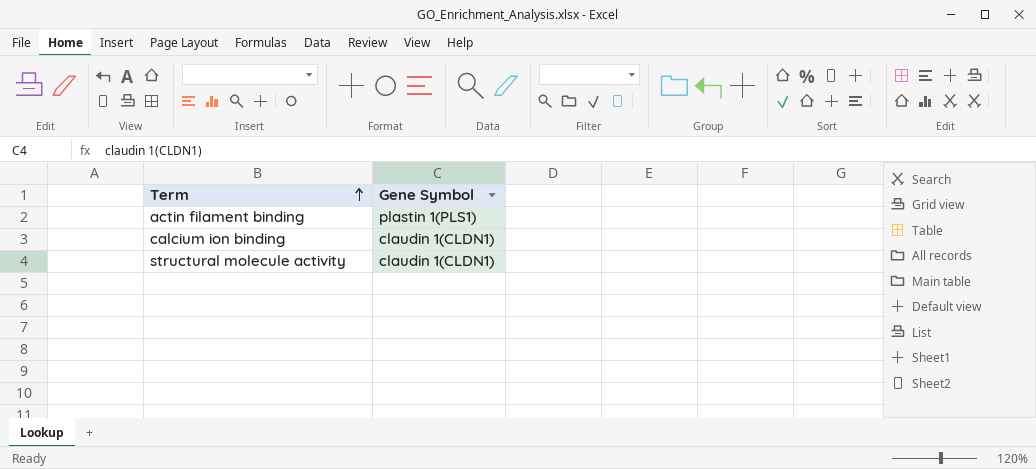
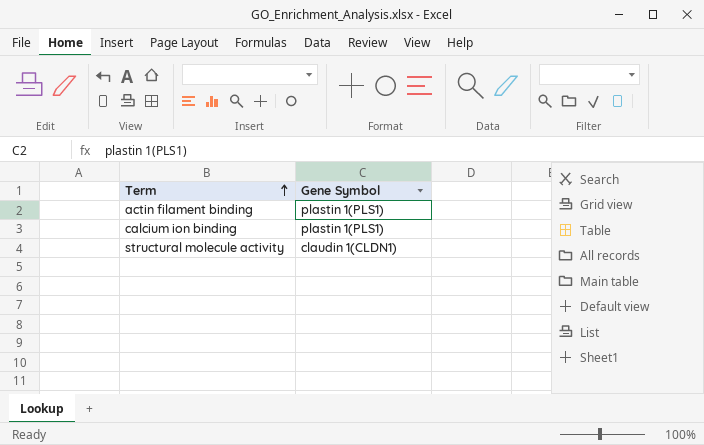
calcium ion binding | Gene Symbol: claudin 1(CLDN1) -> plastin 1(PLS1)

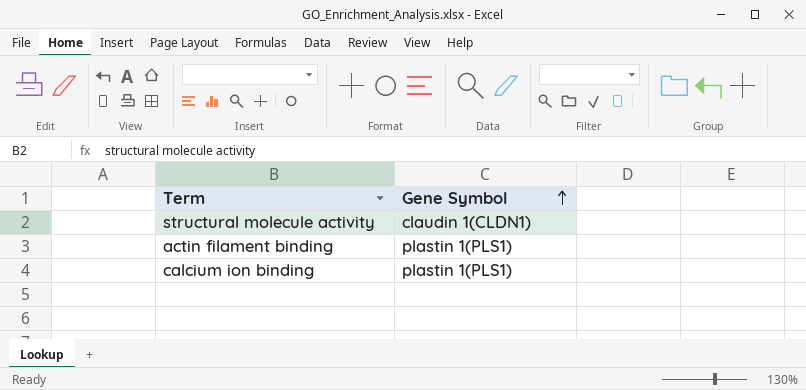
row order: Term ascending -> Gene Symbol ascending

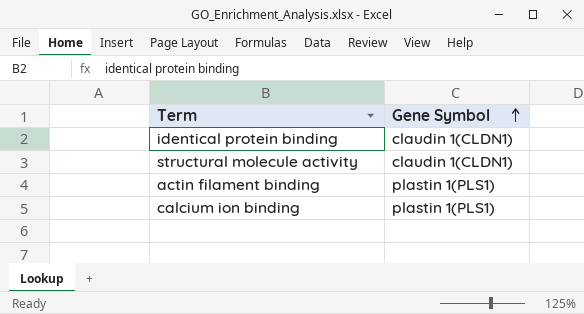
row identical protein binding: none -> claudin 1(CLDN1)

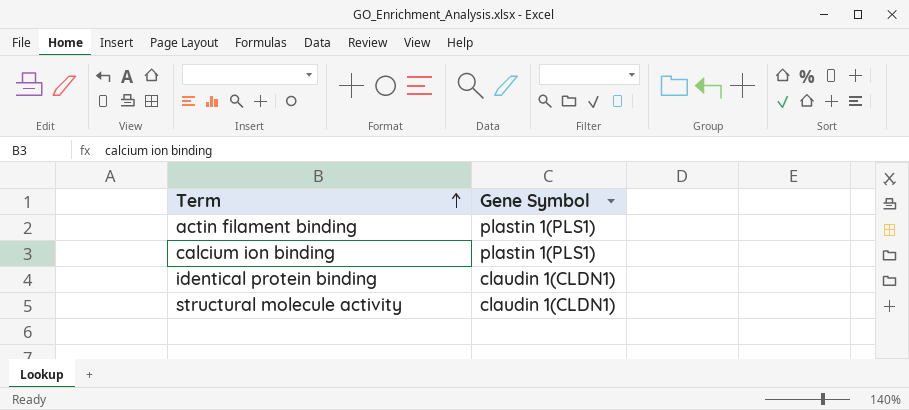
row order: Gene Symbol ascending -> Term ascending

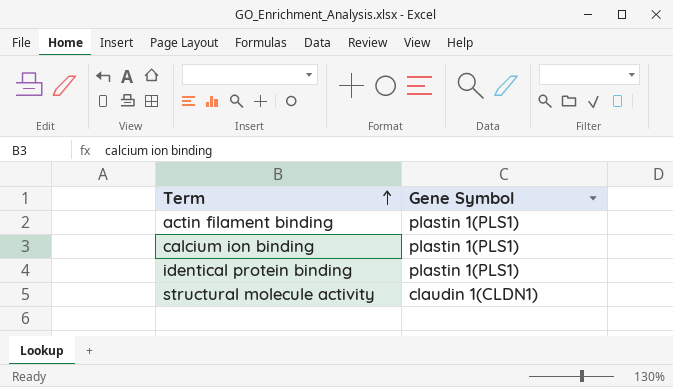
identical protein binding | Gene Symbol: claudin 1(CLDN1) -> plastin 1(PLS1)

